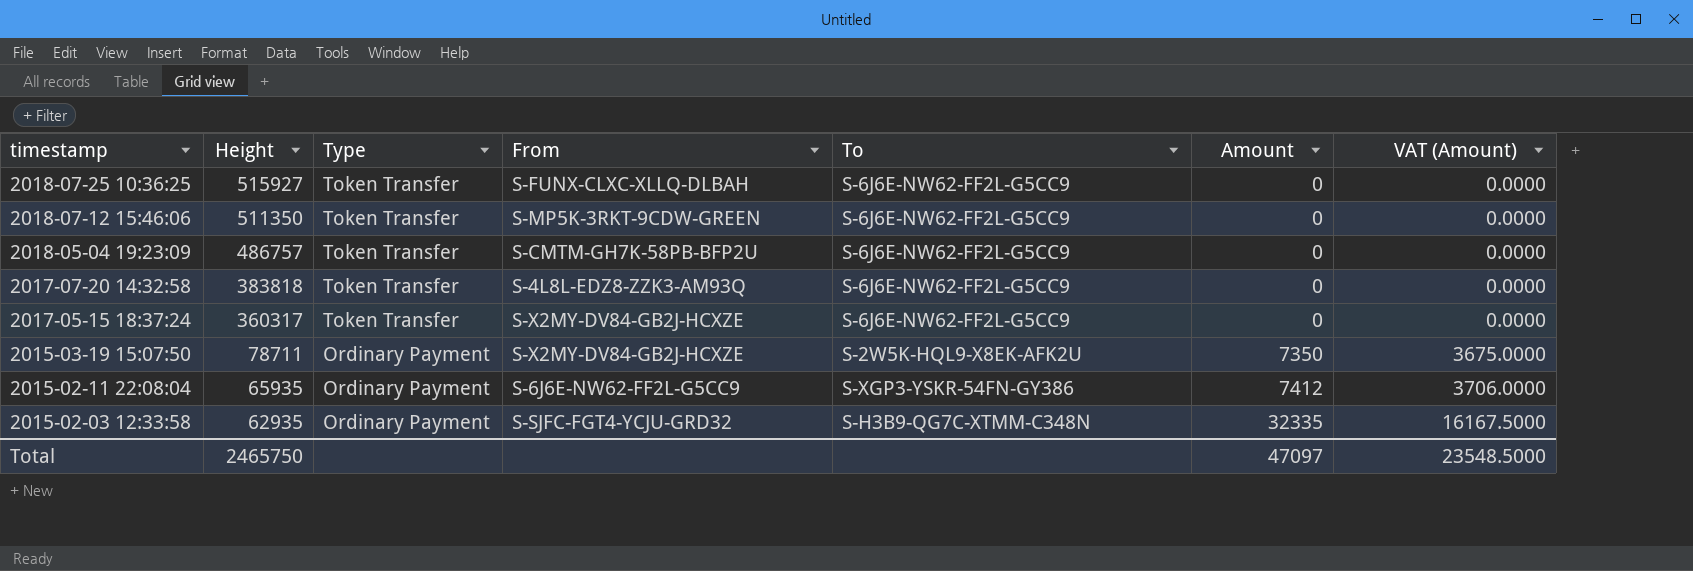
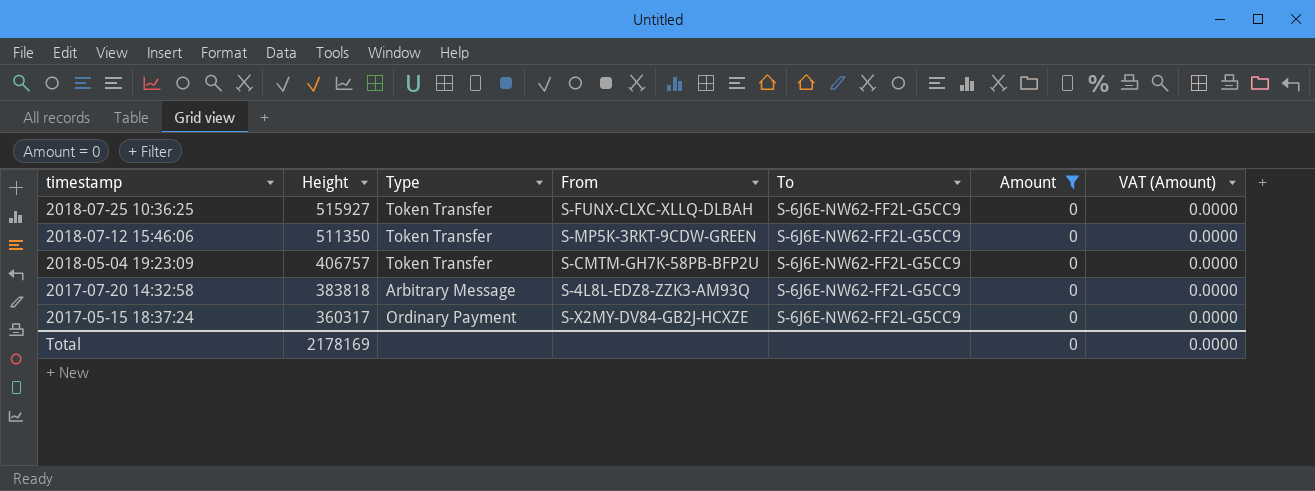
filter: none -> Amount = 0
2018-05-04 19:23:09 | Height: 486757 -> 406757
2017-07-20 14:32:58 | Type: Token Transfer -> Arbitrary Message
2017-05-15 18:37:24 | Type: Token Transfer -> Ordinary Payment
Total | Height: 2465750 -> 2178169
Total | Amount: 47097 -> 0
Total | VAT (Amount): 23548.5000 -> 0.0000

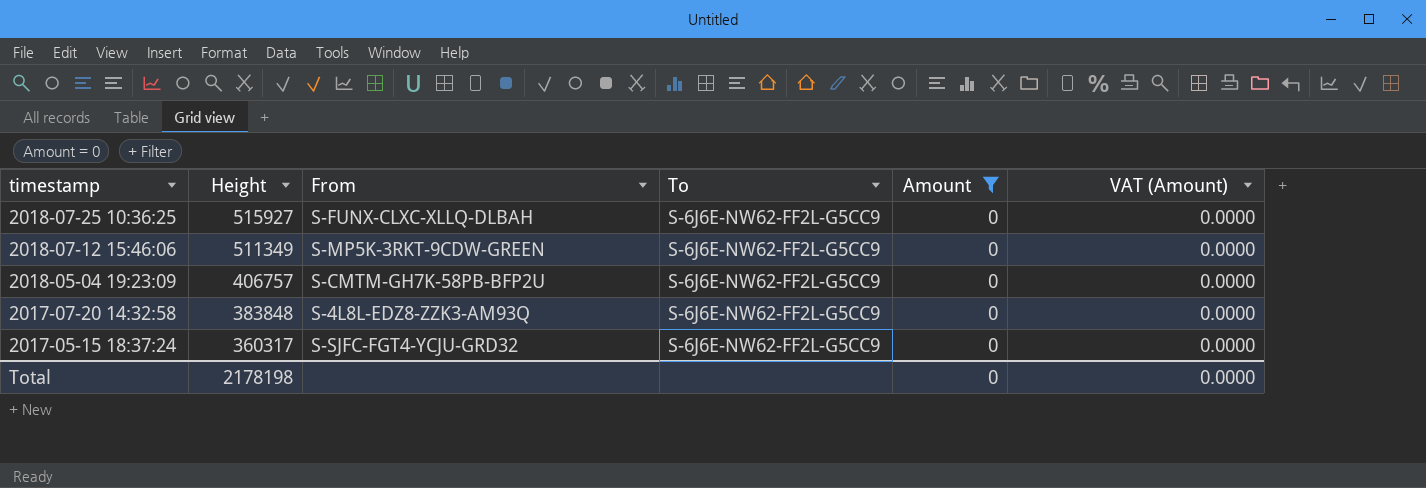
column Type | position: 3 -> none
2018-07-12 15:46:06 | Height: 511350 -> 511349
2017-07-20 14:32:58 | Height: 383818 -> 383848
2017-05-15 18:37:24 | From: S-X2MY-DV84-GB2J-HCXZE -> S-SJFC-FGT4-YCJU-GRD32
Total | Height: 2178169 -> 2178198

